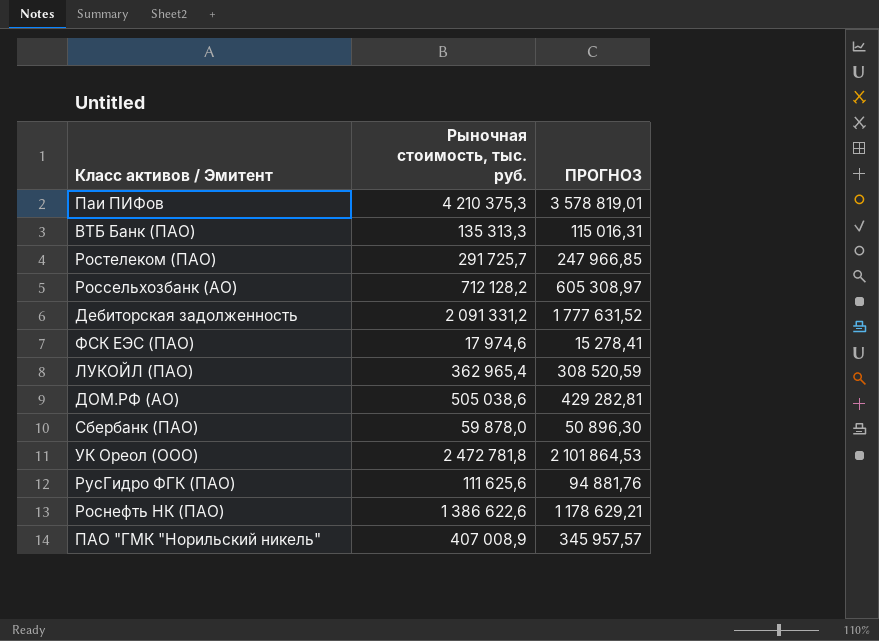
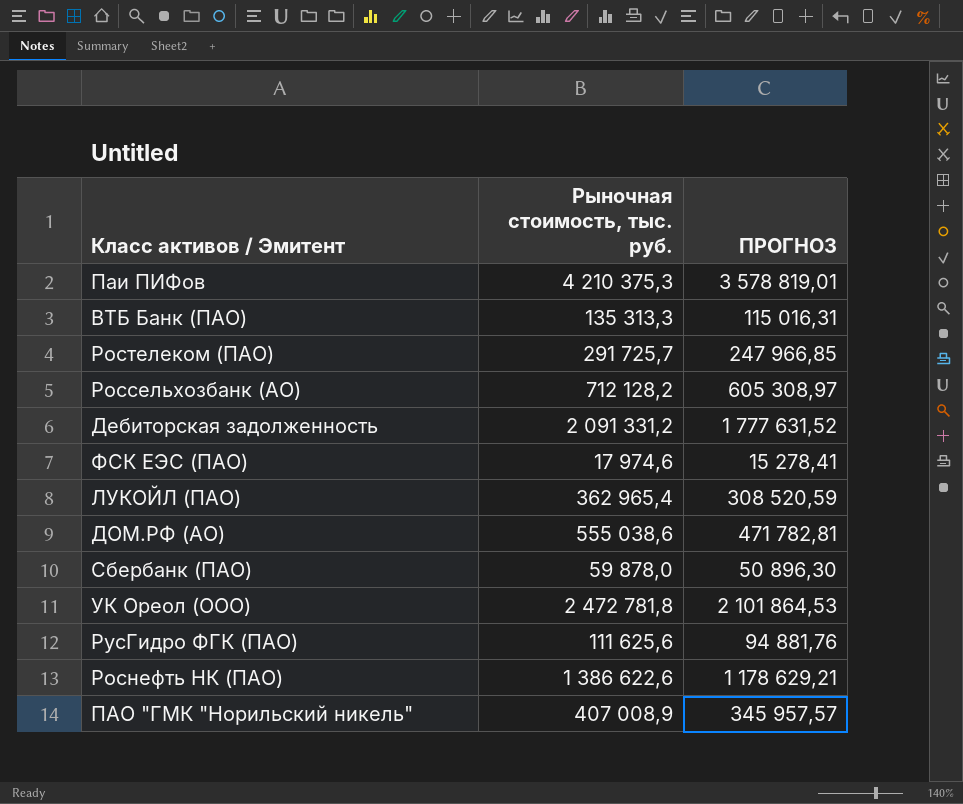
ДОМ.РФ (АО) | Рыночная стоимость, тыс. руб.: 505 038,6 -> 555 038,6
ДОМ.РФ (АО) | ПРОГНОЗ: 429 282,81 -> 471 782,81

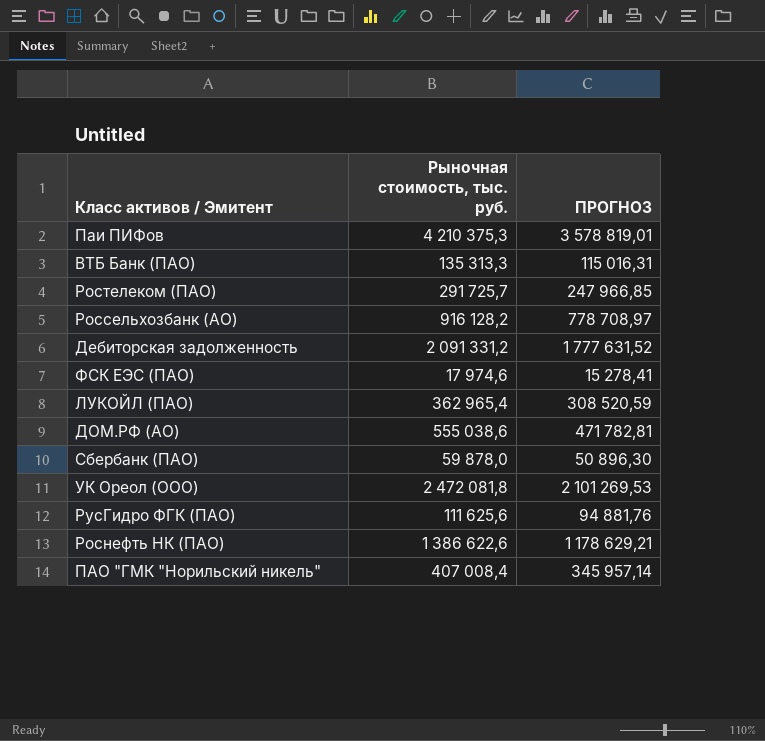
Россельхозбанк (АО) | Рыночная стоимость, тыс. руб.: 712 128,2 -> 916 128,2
Россельхозбанк (АО) | ПРОГНОЗ: 605 308,97 -> 778 708,97
УК Ореол (ООО) | Рыночная стоимость, тыс. руб.: 2 472 781,8 -> 2 472 081,8
УК Ореол (ООО) | ПРОГНОЗ: 2 101 864,53 -> 2 101 269,53
ПАО "ГМК "Норильский никель" | Рыночная стоимость, тыс. руб.: 407 008,9 -> 407 008,4
ПАО "ГМК "Норильский никель" | ПРОГНОЗ: 345 957,57 -> 345 957,14

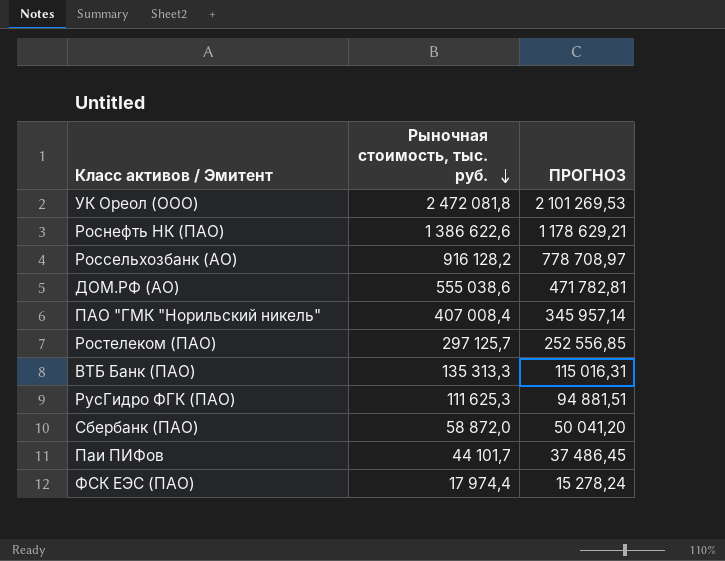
row order: none -> Рыночная стоимость, тыс. руб. descending
row Дебиторская задолженность: 2 091 331,2 | 1 777 631,52 -> none
row ЛУКОЙЛ (ПАО): 362 965,4 | 308 520,59 -> none
Ростелеком (ПАО) | Рыночная стоимость, тыс. руб.: 291 725,7 -> 297 125,7
Ростелеком (ПАО) | ПРОГНОЗ: 247 966,85 -> 252 556,85
РусГидро ФГК (ПАО) | Рыночная стоимость, тыс. руб.: 111 625,6 -> 111 625,3
РусГидро ФГК (ПАО) | ПРОГНОЗ: 94 881,76 -> 94 881,51
Сбербанк (ПАО) | Рыночная стоимость, тыс. руб.: 59 878,0 -> 58 872,0
Сбербанк (ПАО) | ПРОГНОЗ: 50 896,30 -> 50 041,20
Паи ПИФов | Рыночная стоимость, тыс. руб.: 4 210 375,3 -> 44 101,7
Паи ПИФов | ПРОГНОЗ: 3 578 819,01 -> 37 486,45
ФСК ЕЭС (ПАО) | Рыночная стоимость, тыс. руб.: 17 974,6 -> 17 974,4
ФСК ЕЭС (ПАО) | ПРОГНОЗ: 15 278,41 -> 15 278,24

